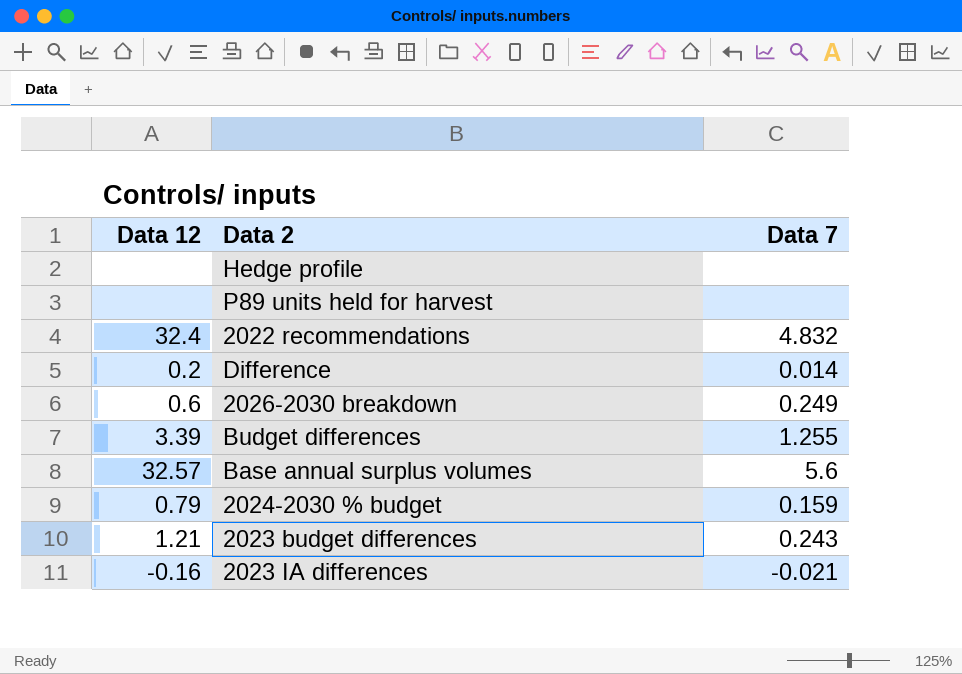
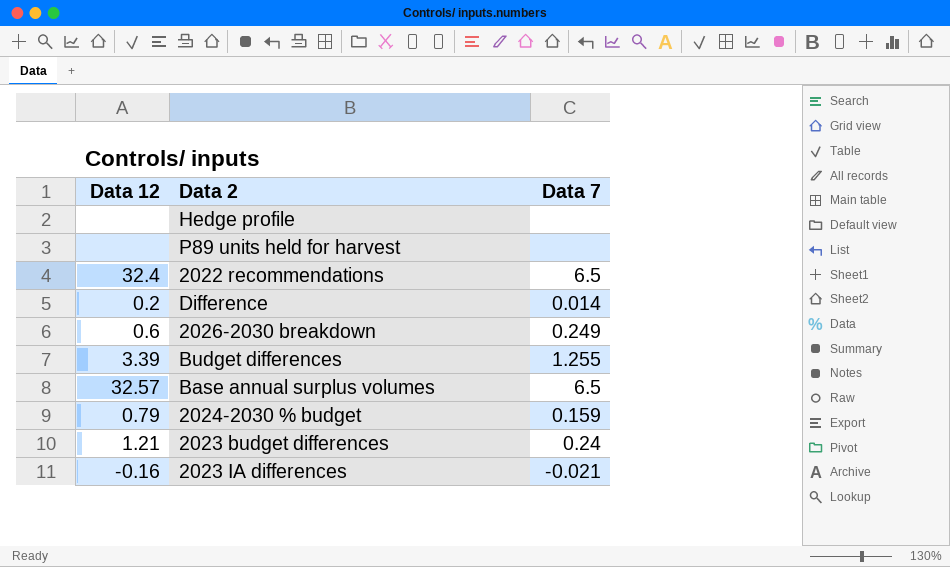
2022 recommendations | Data 7: 4.832 -> 6.5
Base annual surplus volumes | Data 7: 5.6 -> 6.5
2023 budget differences | Data 7: 0.243 -> 0.24

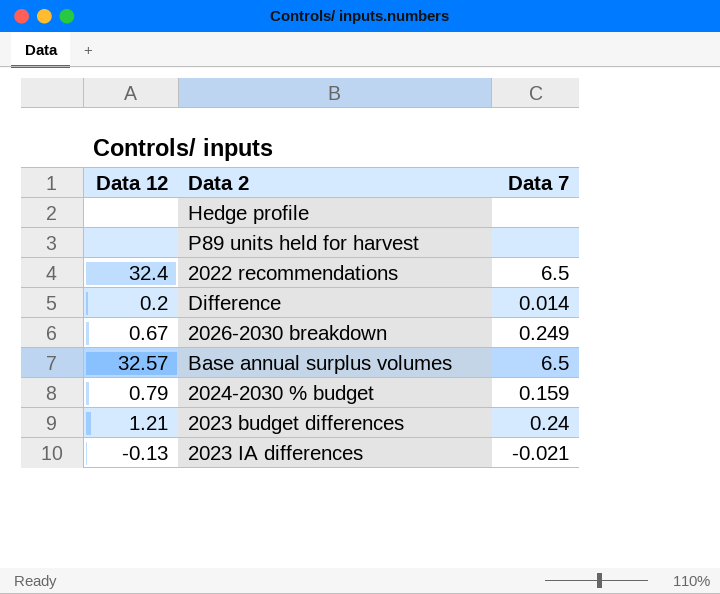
row Budget differences: 3.39 | 1.255 -> none
2026-2030 breakdown | Data 12: 0.6 -> 0.67
2023 IA differences | Data 12: -0.16 -> -0.13

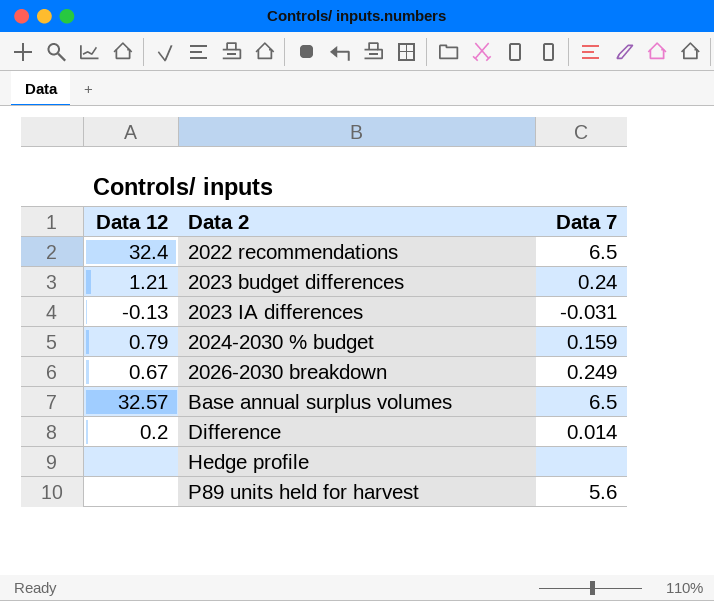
row order: none -> Data 2 ascending
2023 IA differences | Data 7: -0.021 -> -0.031
P89 units held for harvest | Data 7: none -> 5.6

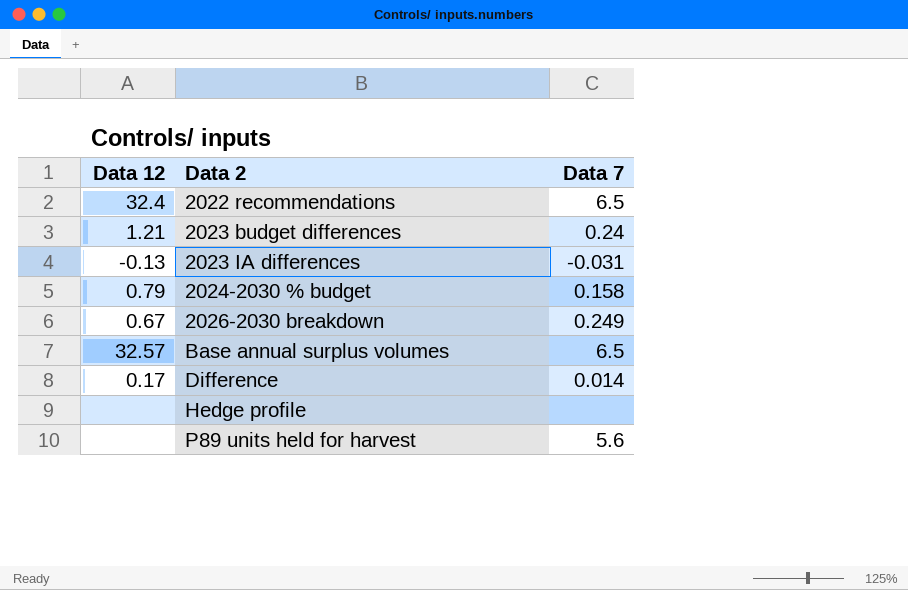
2024-2030 % budget | Data 7: 0.159 -> 0.158
Difference | Data 12: 0.2 -> 0.17

